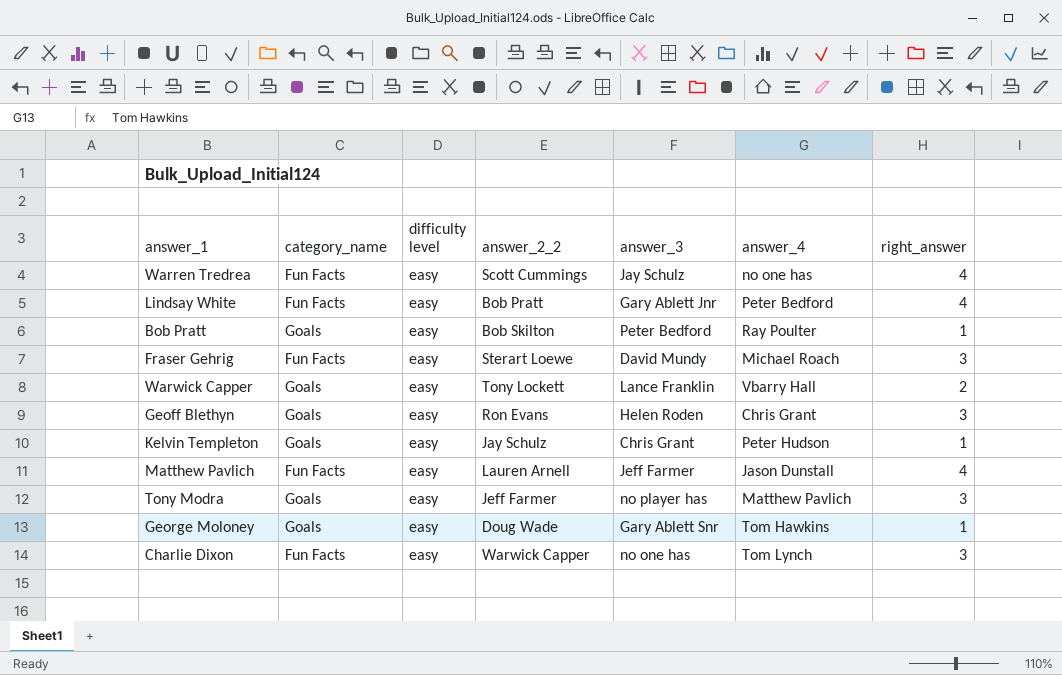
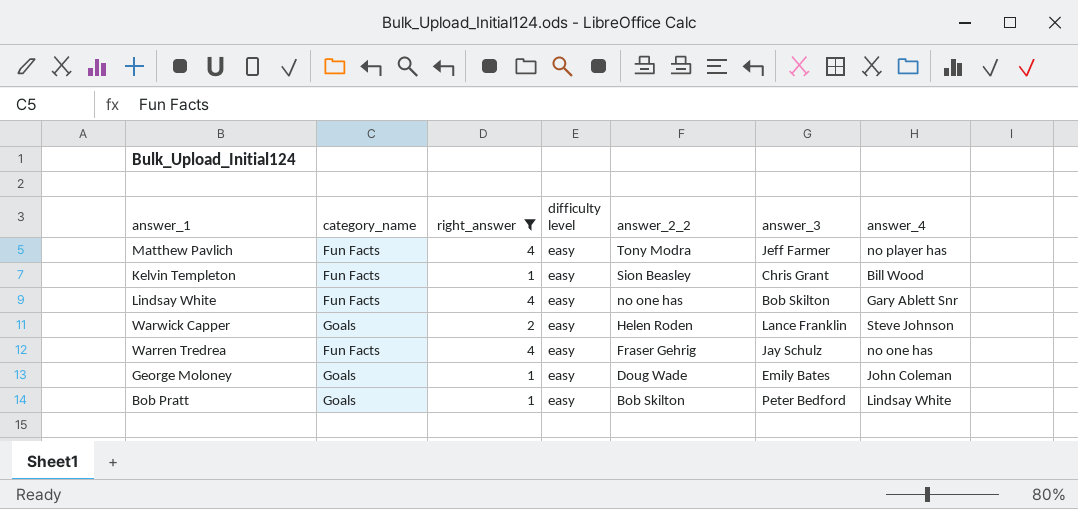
filter: none -> right_answer != 3
row order: none -> answer_2_2 descending
column right_answer | position: 7 -> 3
Matthew Pavlich | answer_2_2: Lauren Arnell -> Tony Modra
Matthew Pavlich | answer_4: Jason Dunstall -> no player has
Kelvin Templeton | category_name: Goals -> Fun Facts
Kelvin Templeton | answer_2_2: Jay Schulz -> Sion Beasley
Kelvin Templeton | answer_4: Peter Hudson -> Bill Wood
Lindsay White | answer_2_2: Bob Pratt -> no one has
Lindsay White | answer_3: Gary Ablett Jnr -> Bob Skilton
Lindsay White | answer_4: Peter Bedford -> Gary Ablett Snr
Warwick Capper | answer_2_2: Tony Lockett -> Helen Roden
Warwick Capper | answer_4: Vbarry Hall -> Steve Johnson
Warren Tredrea | answer_2_2: Scott Cummings -> Fraser Gehrig
George Moloney | answer_3: Gary Ablett Snr -> Emily Bates
George Moloney | answer_4: Tom Hawkins -> John Coleman
Bob Pratt | answer_4: Ray Poulter -> Lindsay White

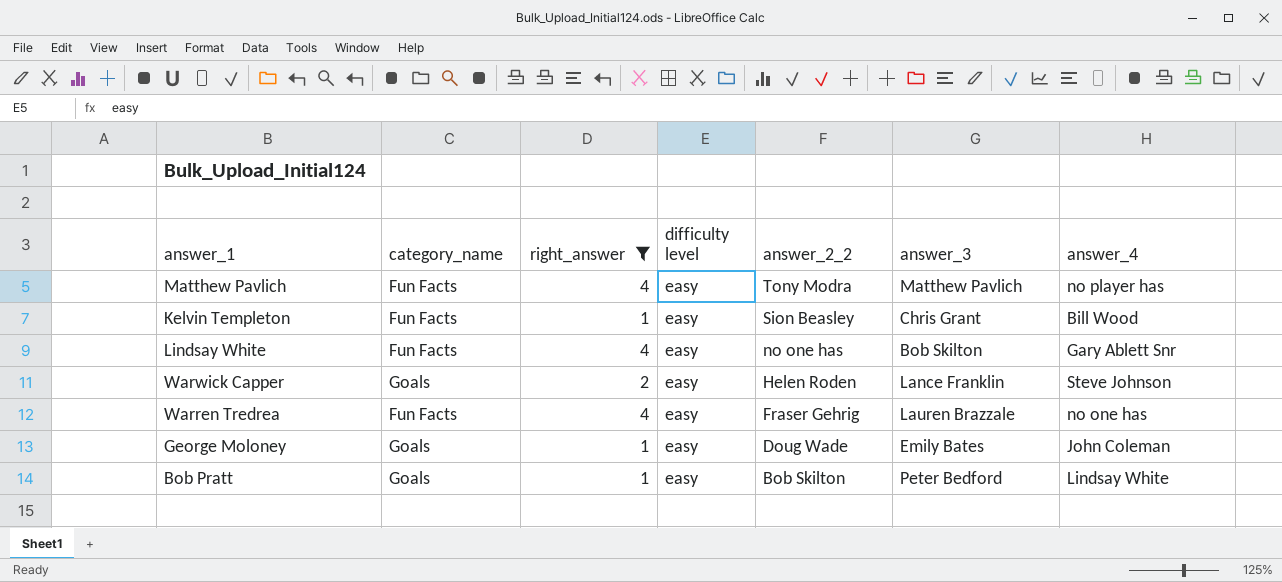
Matthew Pavlich | answer_3: Jeff Farmer -> Matthew Pavlich
Warren Tredrea | answer_3: Jay Schulz -> Lauren Brazzale

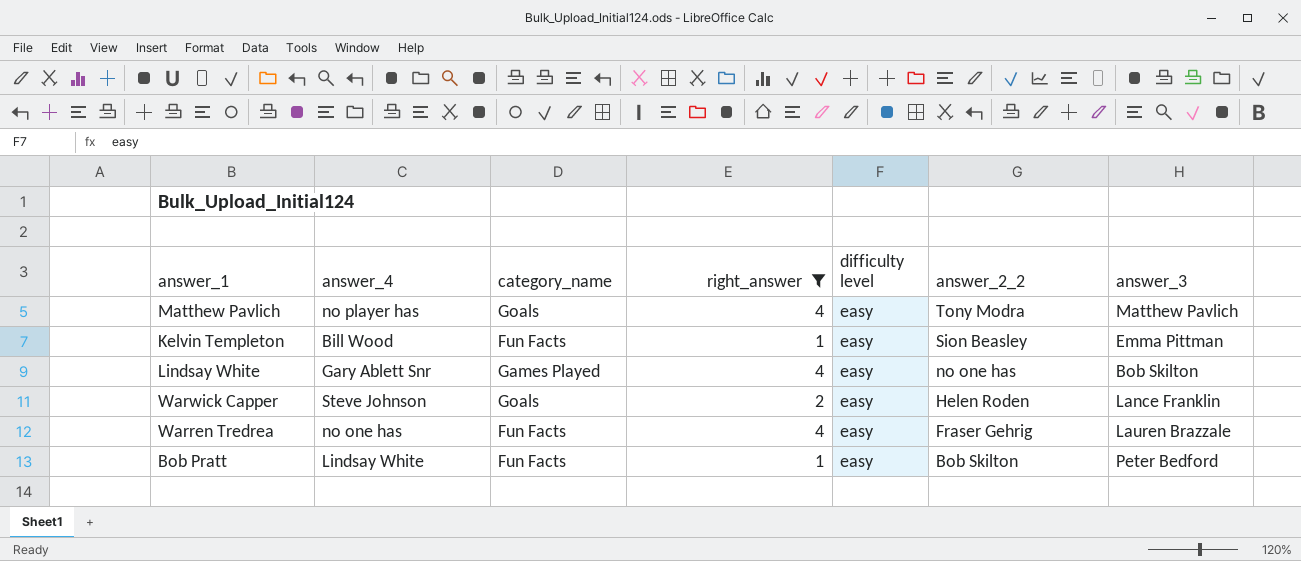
column answer_4 | position: 7 -> 2
row George Moloney: Goals | 1 | easy | Doug Wade | Emily Bates | John Coleman -> none
Matthew Pavlich | category_name: Fun Facts -> Goals
Kelvin Templeton | answer_3: Chris Grant -> Emma Pittman
Lindsay White | category_name: Fun Facts -> Games Played
Bob Pratt | category_name: Goals -> Fun Facts

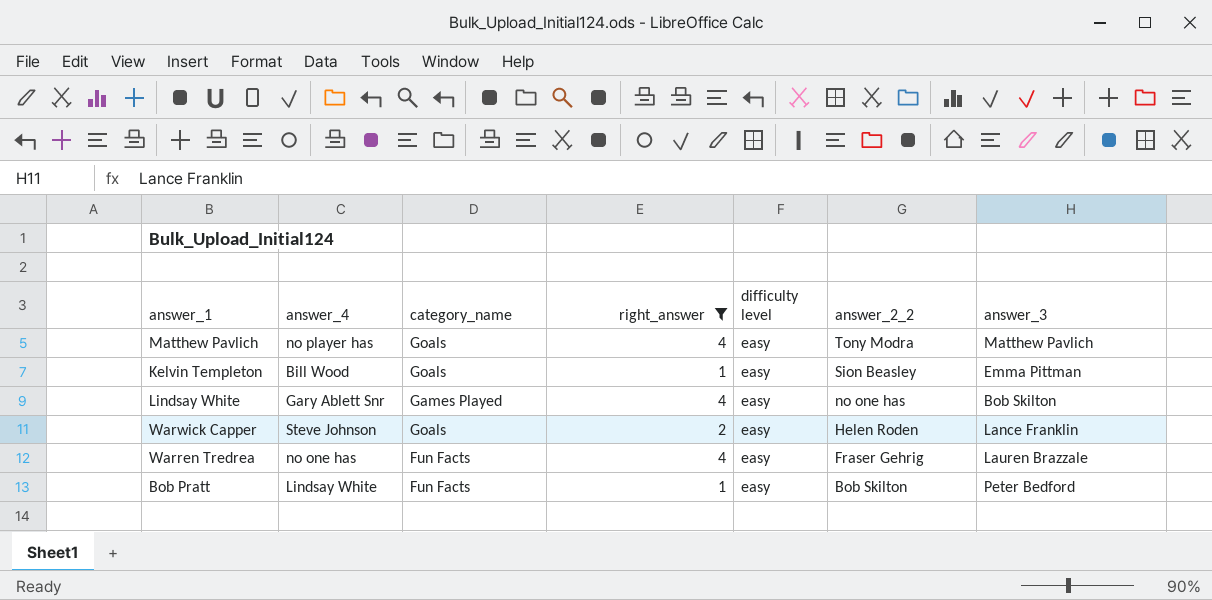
Kelvin Templeton | category_name: Fun Facts -> Goals

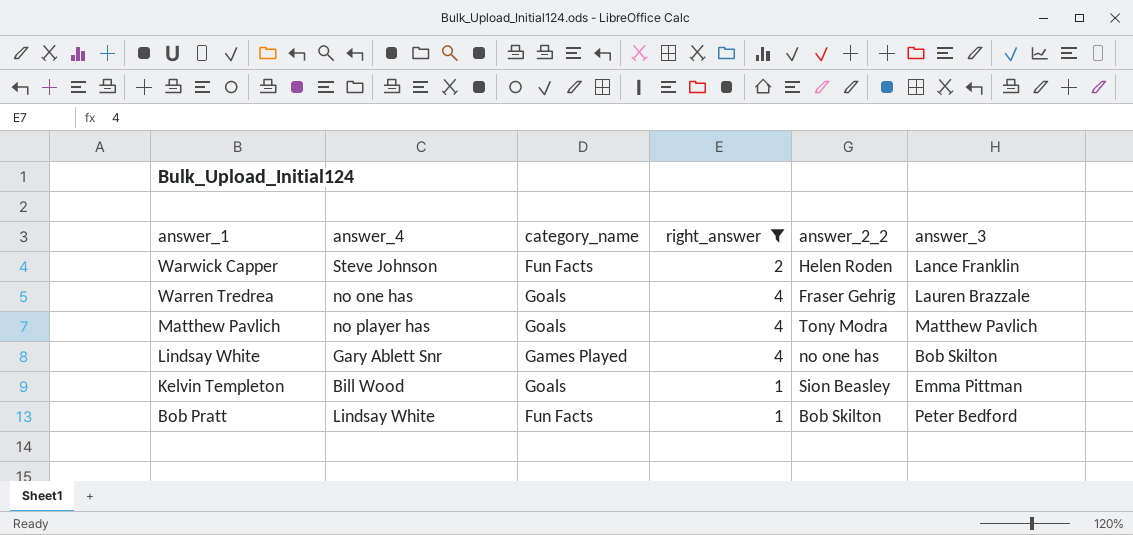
row order: answer_2_2 descending -> answer_1 descending
column difficulty level | position: 5 -> none
Warwick Capper | category_name: Goals -> Fun Facts
Warren Tredrea | category_name: Fun Facts -> Goals

